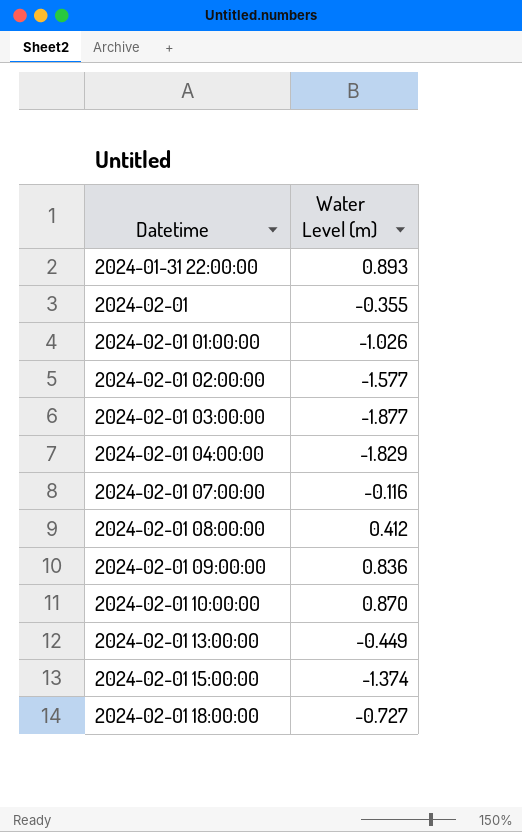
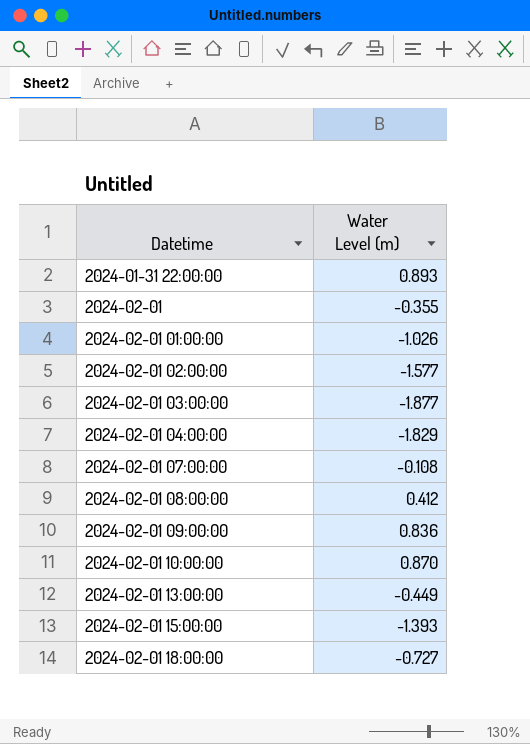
2024-02-01 07:00:00 | Water Level (m): -0.116 -> -0.108
2024-02-01 15:00:00 | Water Level (m): -1.374 -> -1.393

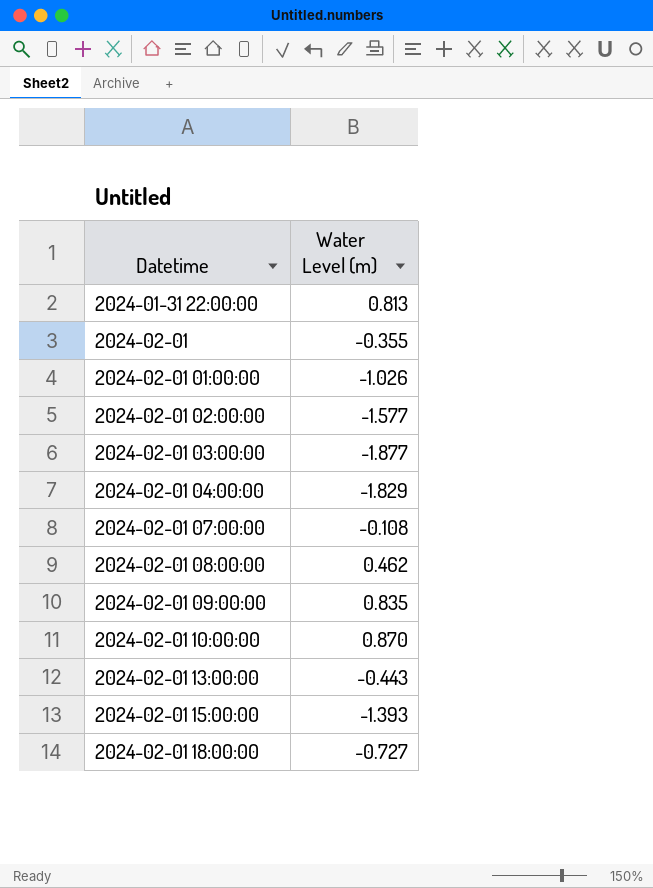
2024-01-31 22:00:00 | Water Level (m): 0.893 -> 0.813
2024-02-01 08:00:00 | Water Level (m): 0.412 -> 0.462
2024-02-01 09:00:00 | Water Level (m): 0.836 -> 0.835
2024-02-01 13:00:00 | Water Level (m): -0.449 -> -0.443

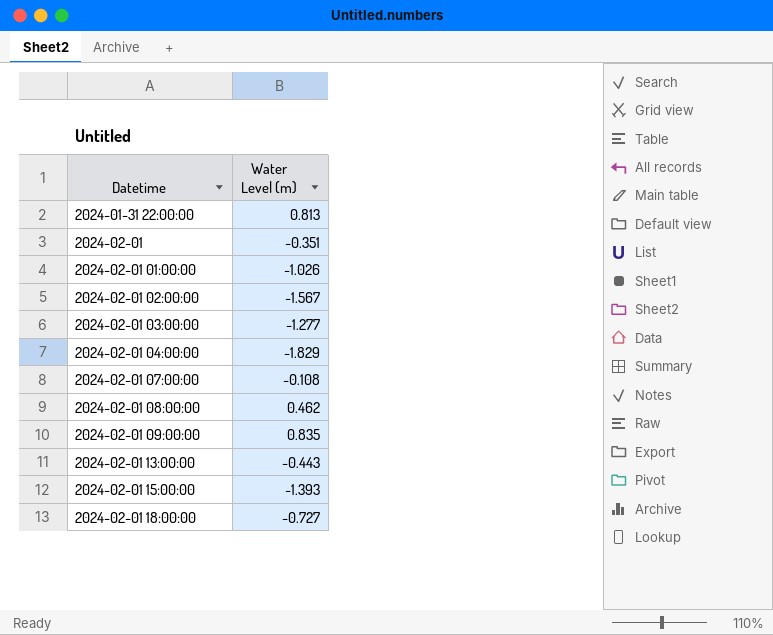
row 2024-02-01 10:00:00: 0.870 -> none
2024-02-01 | Water Level (m): -0.355 -> -0.351
2024-02-01 02:00:00 | Water Level (m): -1.577 -> -1.567
2024-02-01 03:00:00 | Water Level (m): -1.877 -> -1.277

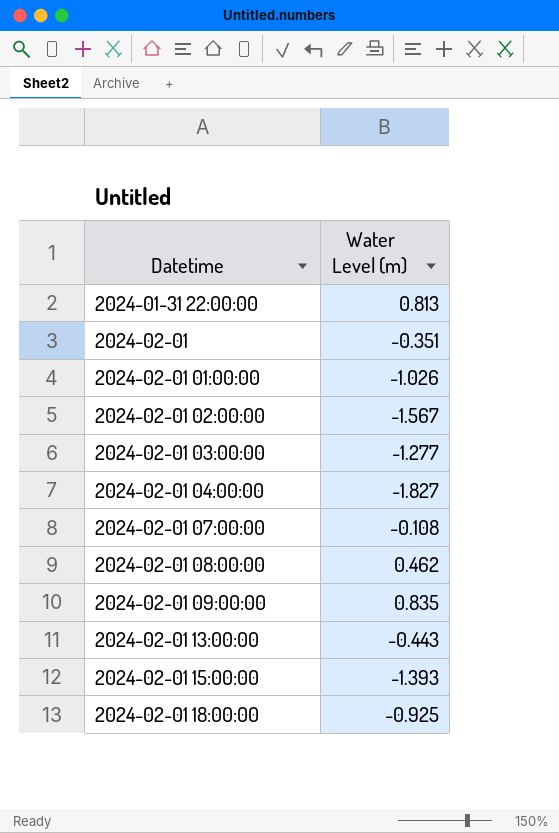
2024-02-01 04:00:00 | Water Level (m): -1.829 -> -1.827
2024-02-01 18:00:00 | Water Level (m): -0.727 -> -0.925

